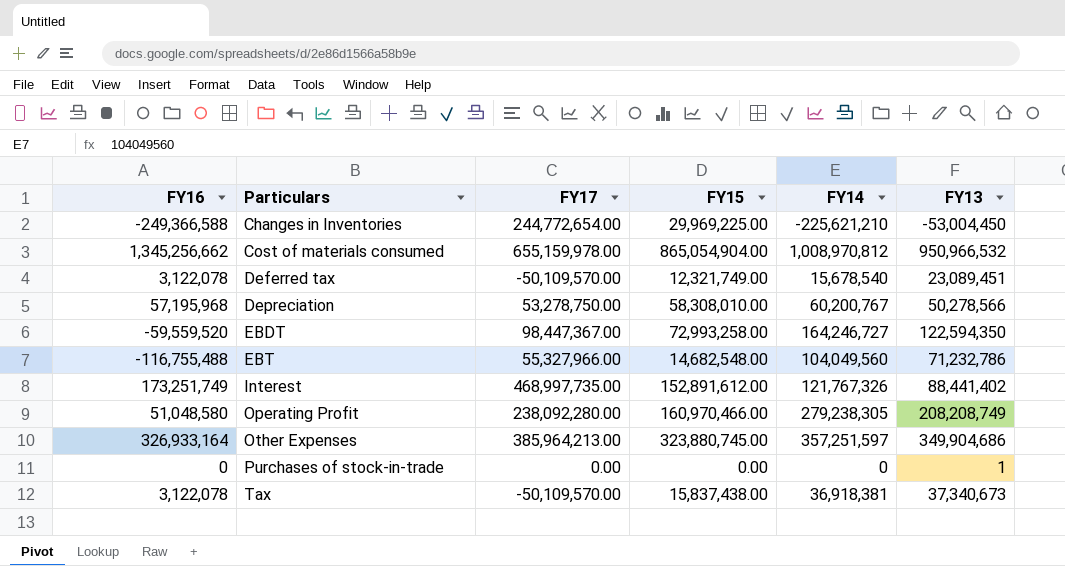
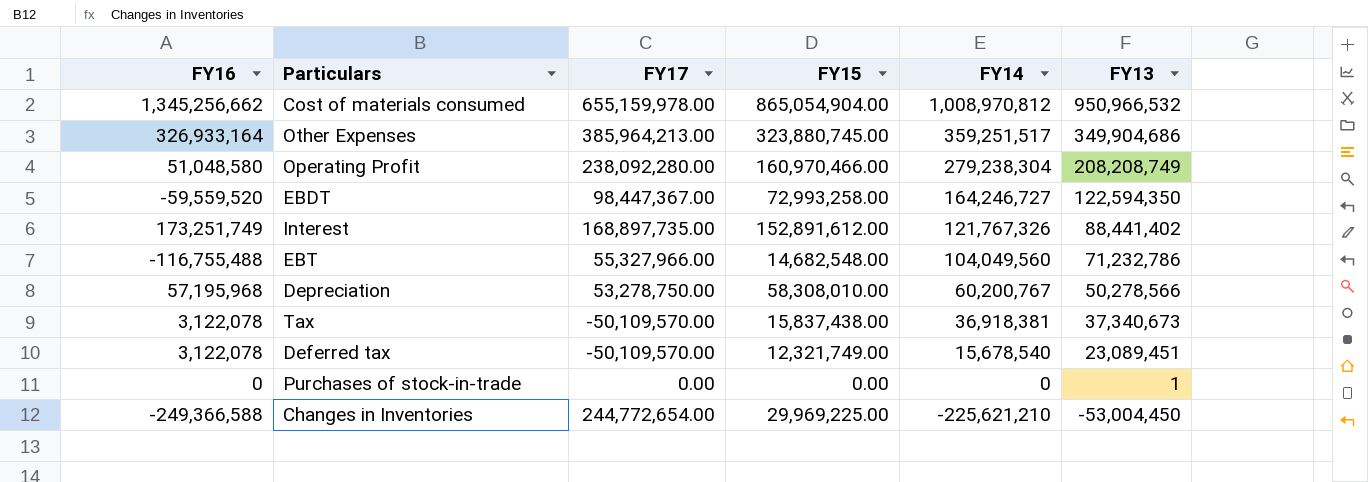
row order: Particulars ascending -> FY14 descending
Other Expenses | FY14: 357,251,597 -> 359,251,517
Operating Profit | FY14: 279,238,305 -> 279,238,304
Interest | FY17: 468,997,735.00 -> 168,897,735.00

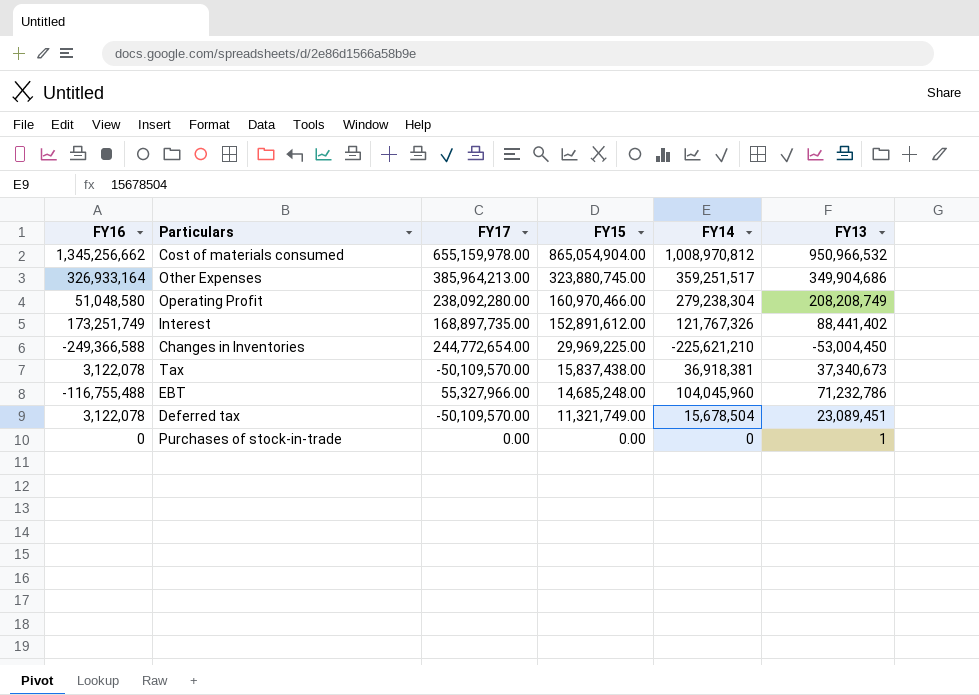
row order: FY14 descending -> FY15 descending
row EBDT: -59,559,520 | 98,447,367.00 | 72,993,258.00 | 164,246,727 | 122,594,350 -> none
row Depreciation: 57,195,968 | 53,278,750.00 | 58,308,010.00 | 60,200,767 | 50,278,566 -> none
EBT | FY15: 14,682,548.00 -> 14,685,248.00
EBT | FY14: 104,049,560 -> 104,045,960
Deferred tax | FY15: 12,321,749.00 -> 11,321,749.00
Deferred tax | FY14: 15,678,540 -> 15,678,504

